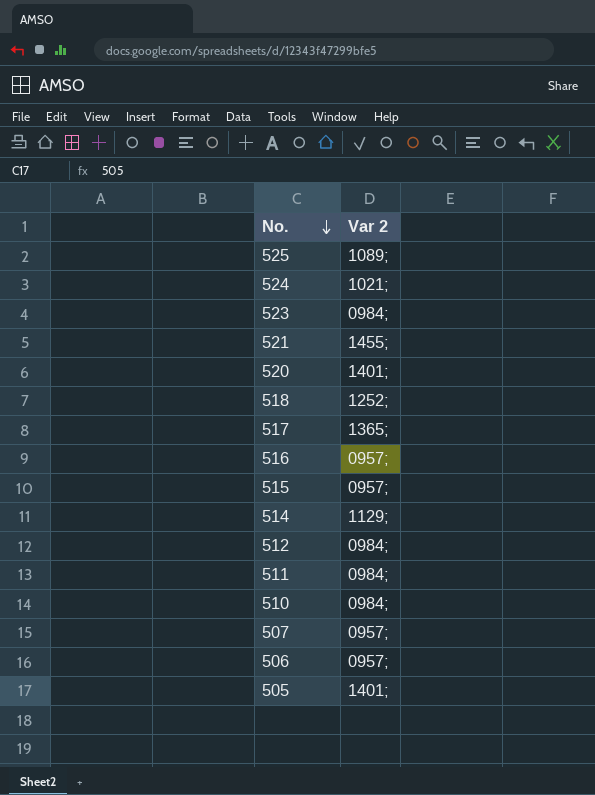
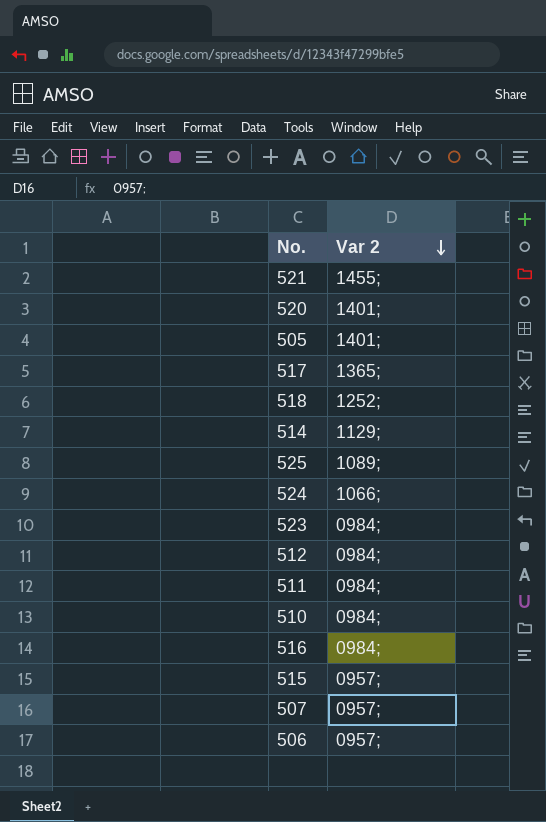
row order: No. descending -> Var 2 descending
524 | Var 2: 1021; -> 1066;
516 | Var 2: 0957; -> 0984;

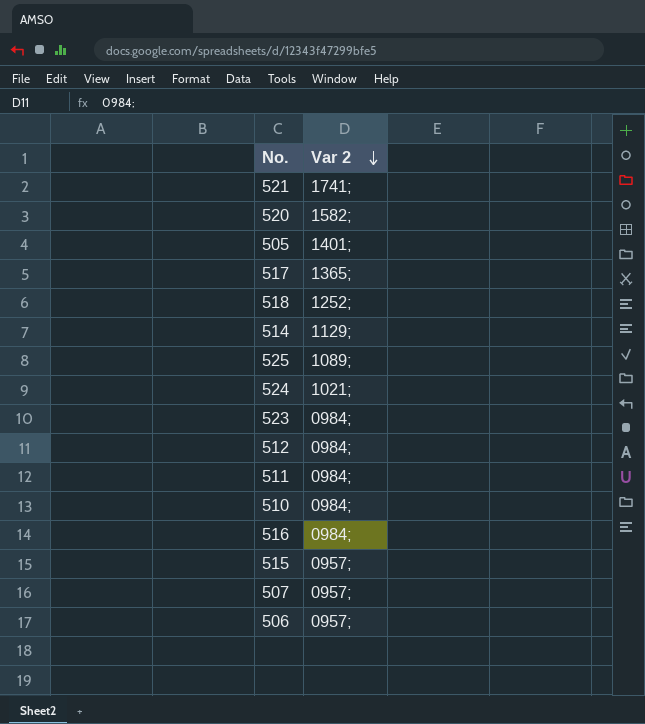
521 | Var 2: 1455; -> 1741;
520 | Var 2: 1401; -> 1582;
524 | Var 2: 1066; -> 1021;

